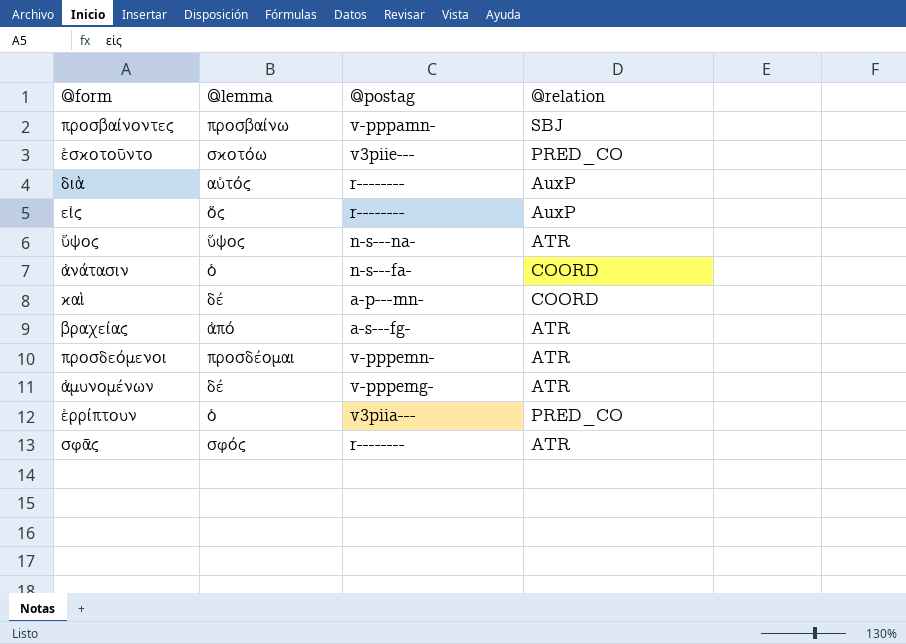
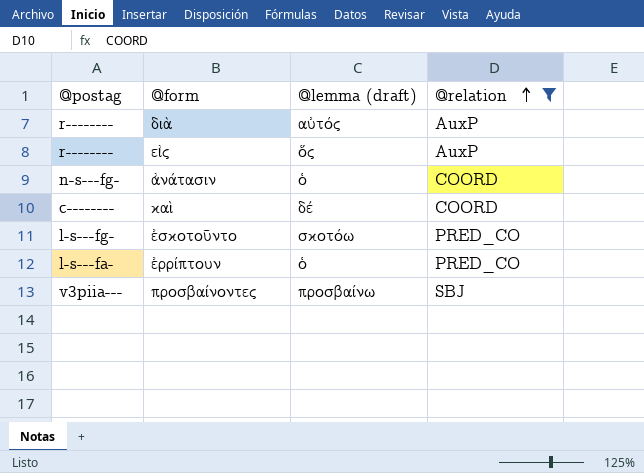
filter: none -> @relation != ATR
row order: none -> @relation ascending
column @postag | position: 3 -> 1
column name: @lemma -> @lemma (draft)
ἀνάτασιν | @postag: n-s---fa- -> n-s---fg-
καὶ | @postag: a-p---mn- -> c--------
ἐσκοτοῦντο | @postag: v3piie--- -> l-s---fg-
ἐρρίπτουν | @postag: v3piia--- -> l-s---fa-
προσβαίνοντες | @postag: v-pppamn- -> v3piia---

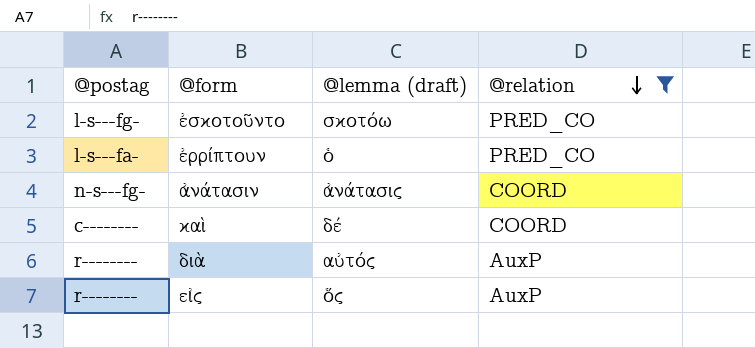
row order: @relation ascending -> @relation descending
row προσβαίνοντες: v3piia--- | προσβαίνω | SBJ -> none
ἀνάτασιν | @lemma (draft): ὁ -> ἀνάτασις

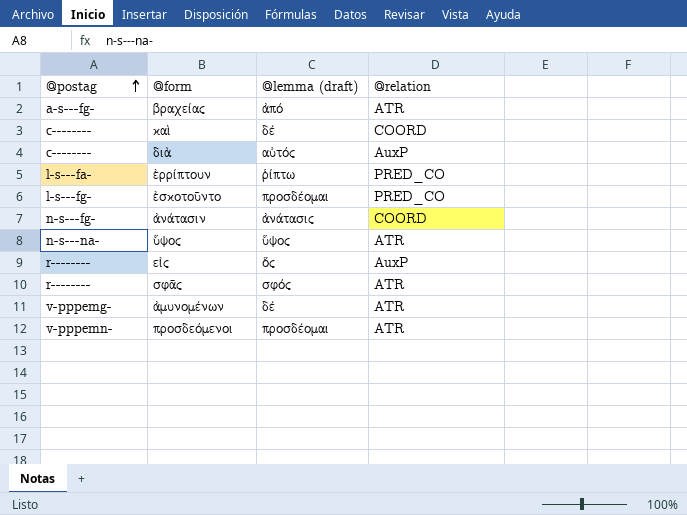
filter: @relation != ATR -> none
row order: @relation descending -> @postag ascending
διὰ | @postag: r-------- -> c--------
ἐρρίπτουν | @lemma (draft): ὁ -> ῥίπτω
ἐσκοτοῦντο | @lemma (draft): σκοτόω -> προσδέομαι

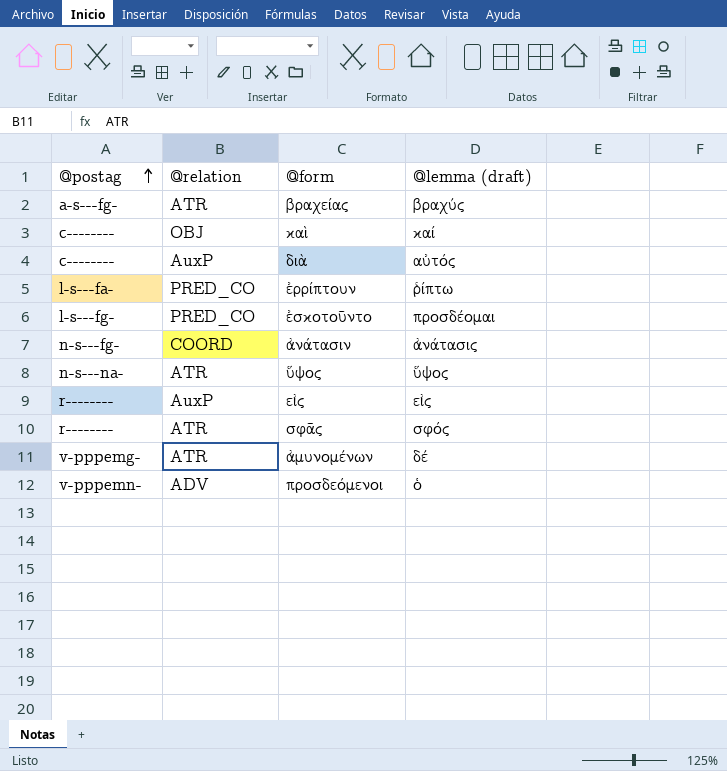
column @relation | position: 4 -> 2
βραχείας | @lemma (draft): ἀπό -> βραχύς
καὶ | @relation: COORD -> OBJ
καὶ | @lemma (draft): δέ -> καί
εἰς | @lemma (draft): ὅς -> εἰς
προσδεόμενοι | @relation: ATR -> ADV
προσδεόμενοι | @lemma (draft): προσδέομαι -> ὁ

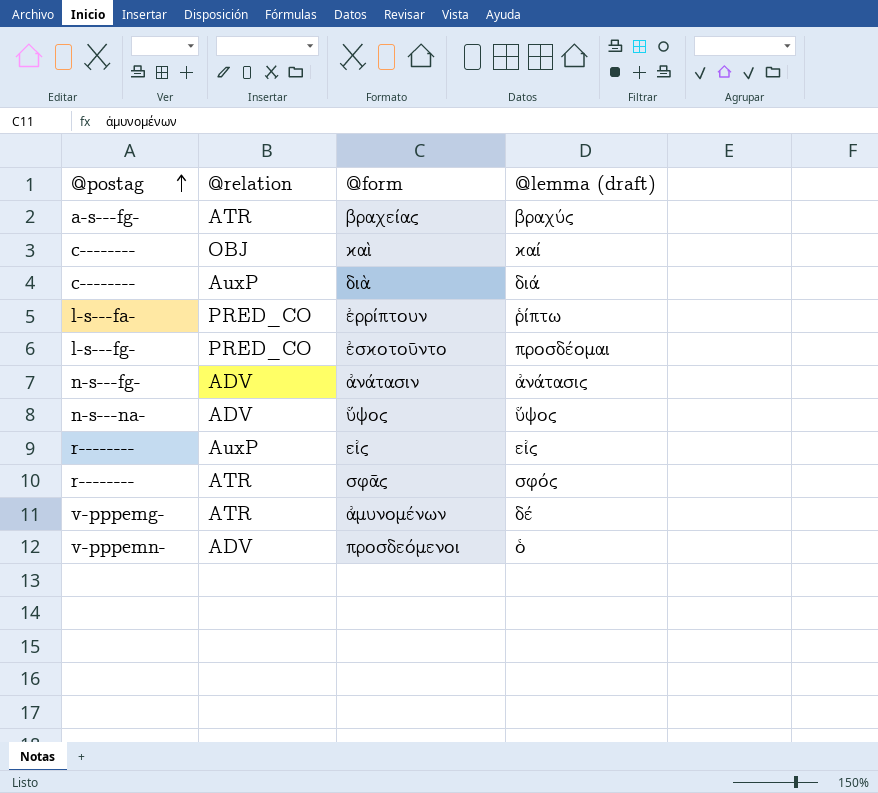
διὰ | @lemma (draft): αὐτός -> διά
ἀνάτασιν | @relation: COORD -> ADV
ὕψος | @relation: ATR -> ADV

